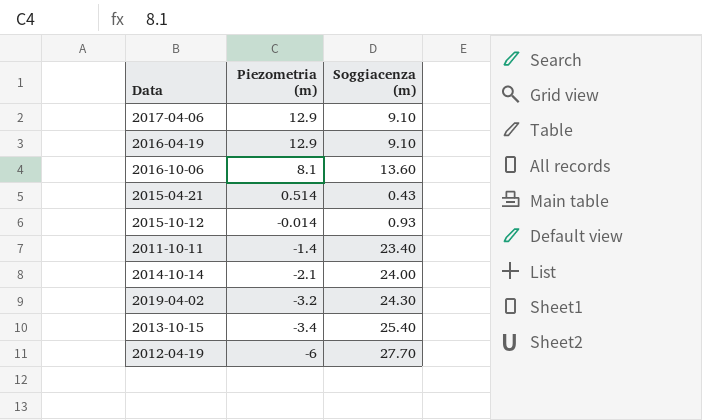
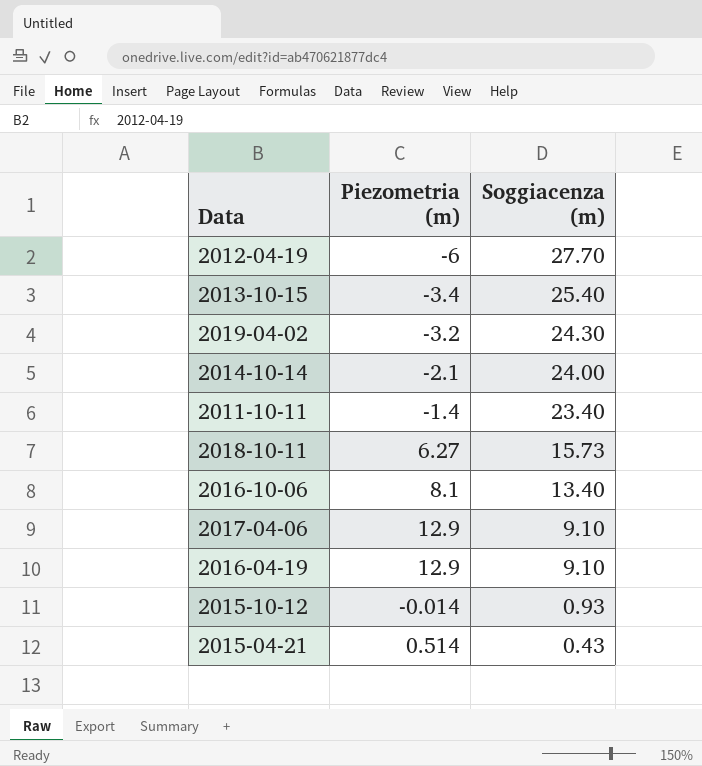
row order: Piezometria (m) descending -> Soggiacenza (m) descending
row 2018-10-11: none -> 6.27 | 15.73
2016-10-06 | Soggiacenza (m): 13.60 -> 13.40

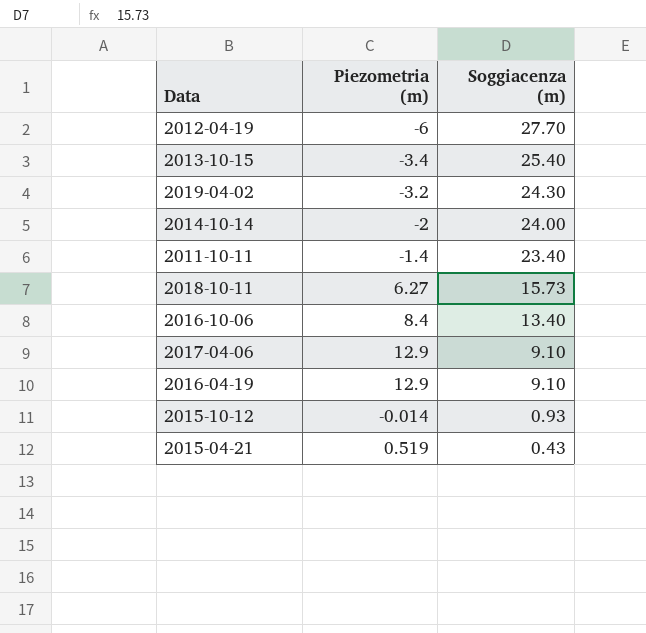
2014-10-14 | Piezometria (m): -2.1 -> -2
2016-10-06 | Piezometria (m): 8.1 -> 8.4
2015-04-21 | Piezometria (m): 0.514 -> 0.519

